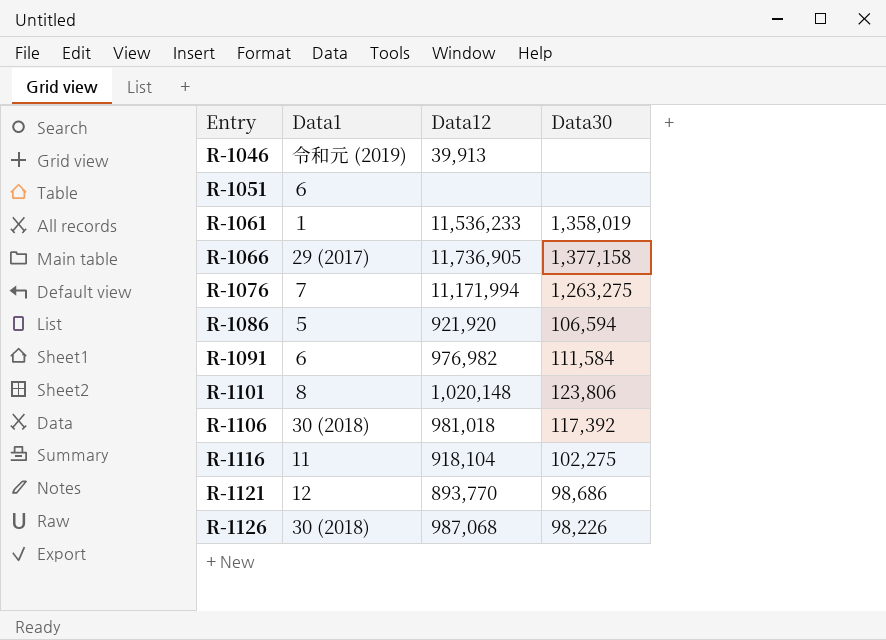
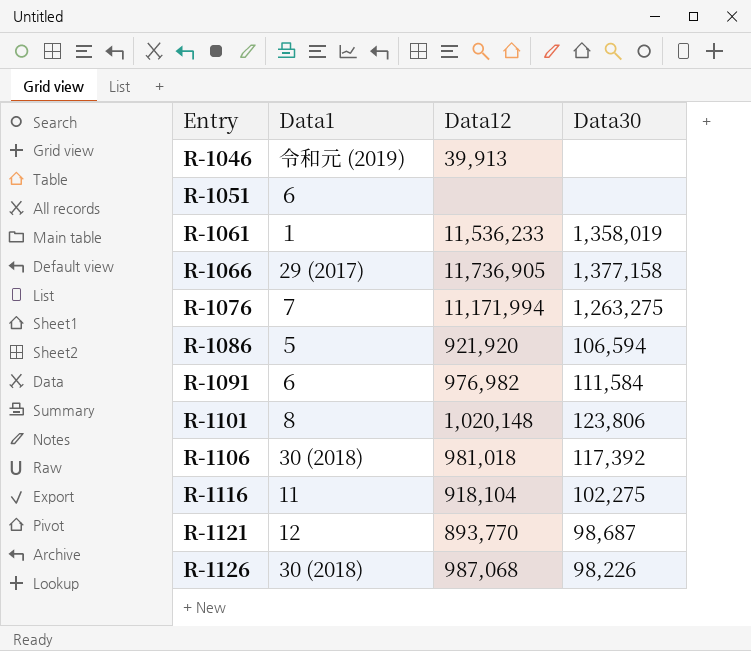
R-1121 | Data30: 98,686 -> 98,687

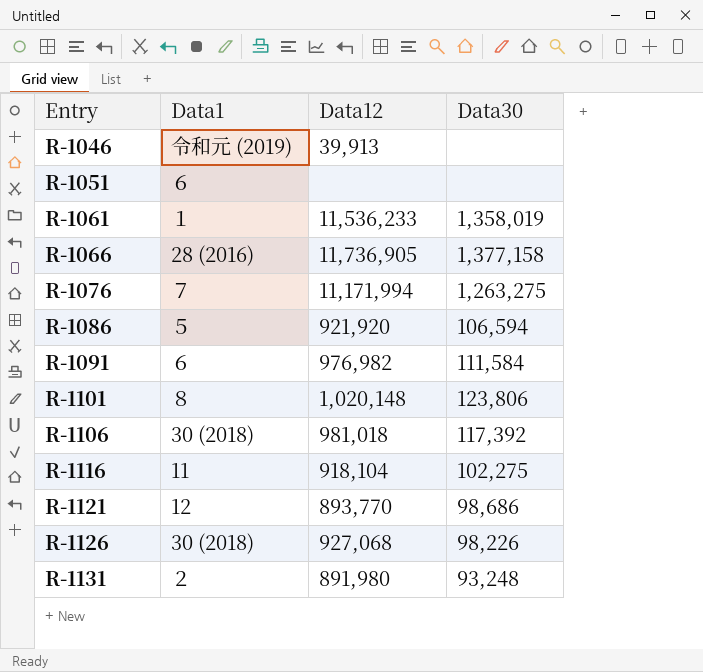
R-1066 | Data1: 29 (2017) -> 28 (2016)
R-1121 | Data30: 98,687 -> 98,686
R-1126 | Data12: 987,068 -> 927,068
row R-1131: none -> ２ | 891,980 | 93,248

